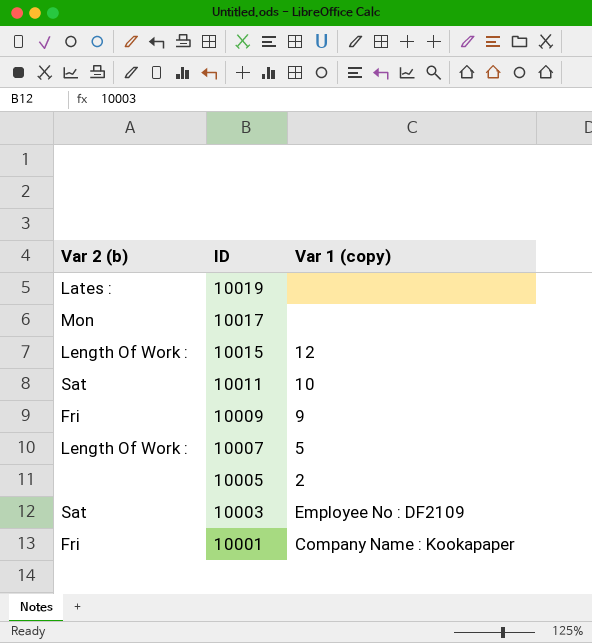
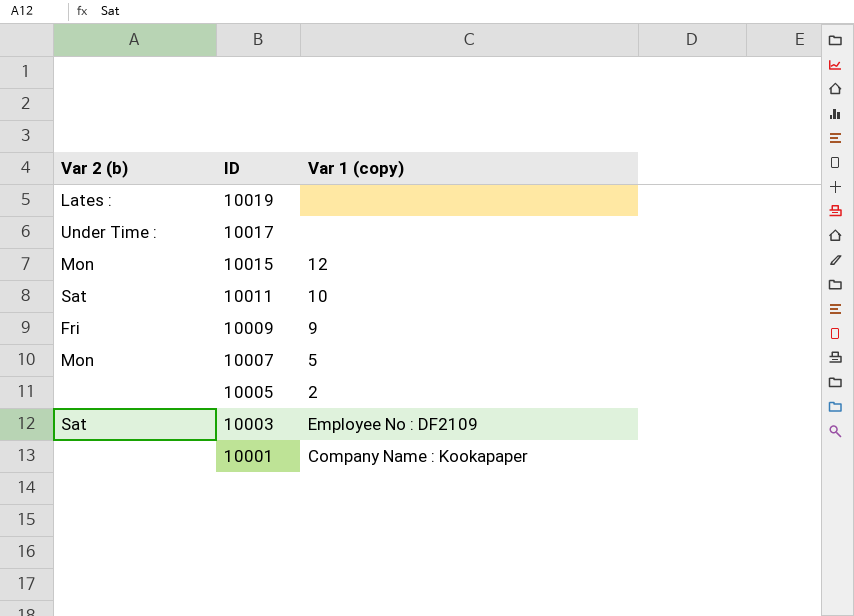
10017 | Var 2 (b): Mon -> Under Time :
10015 | Var 2 (b): Length Of Work : -> Mon
10007 | Var 2 (b): Length Of Work : -> Mon
10001 | Var 2 (b): Fri -> none

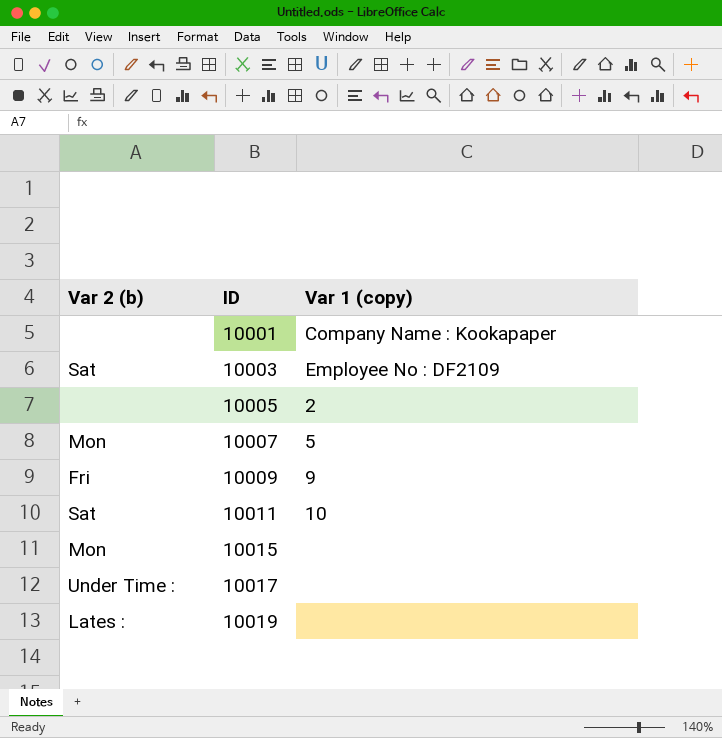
row order: ID descending -> ID ascending
10015 | Var 1 (copy): 12 -> none

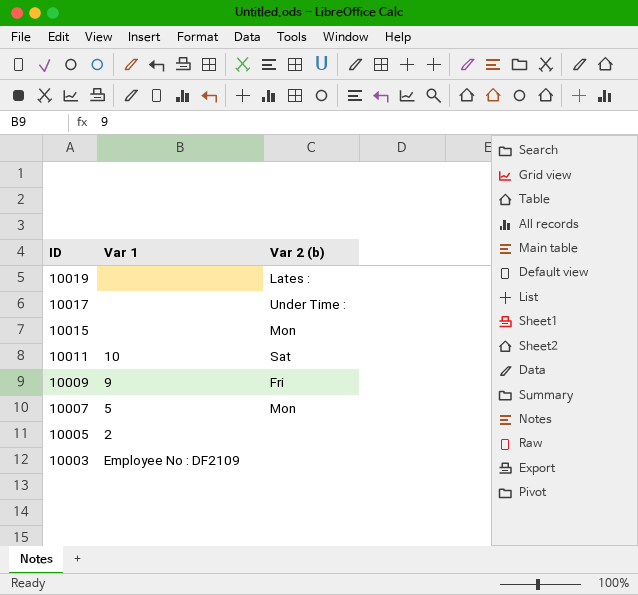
row order: ID ascending -> ID descending
column name: Var 1 (copy) -> Var 1
column Var 2 (b) | position: 1 -> 3
row 10001: none | Company Name : Kookapaper -> none
10003 | Var 2 (b): Sat -> none

